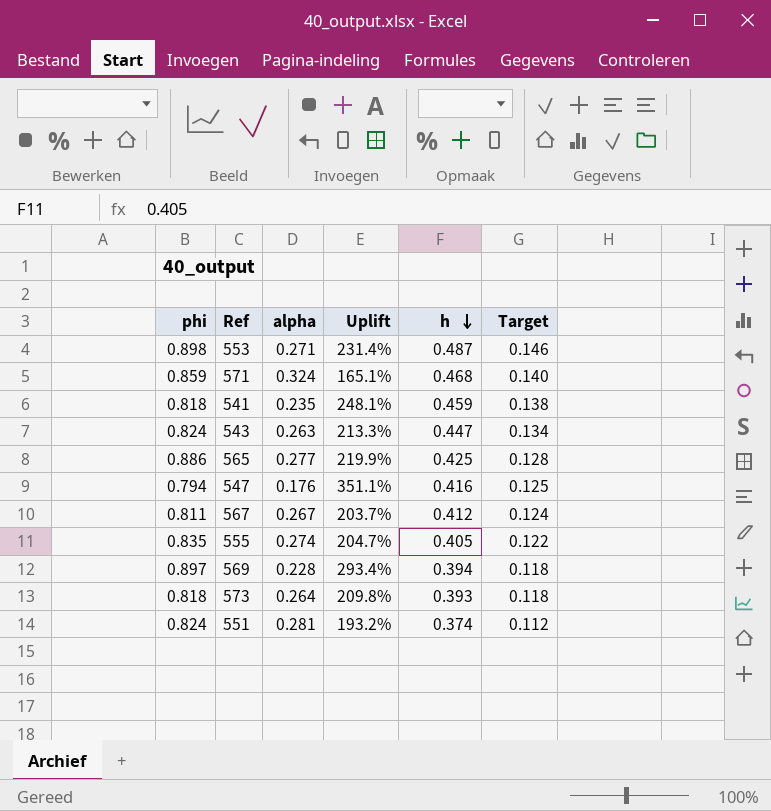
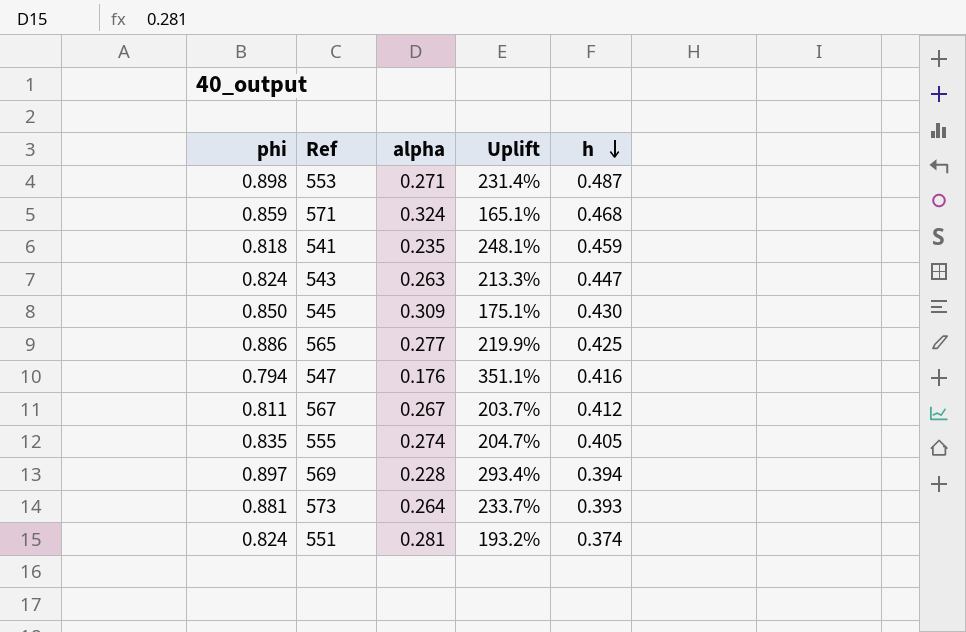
column Target | formula: [h] * 0.3 -> none
row 545: none -> 0.850 | 0.309 | 175.1% | 0.430
573 | phi: 0.818 -> 0.881
573 | Uplift: 209.8% -> 233.7%

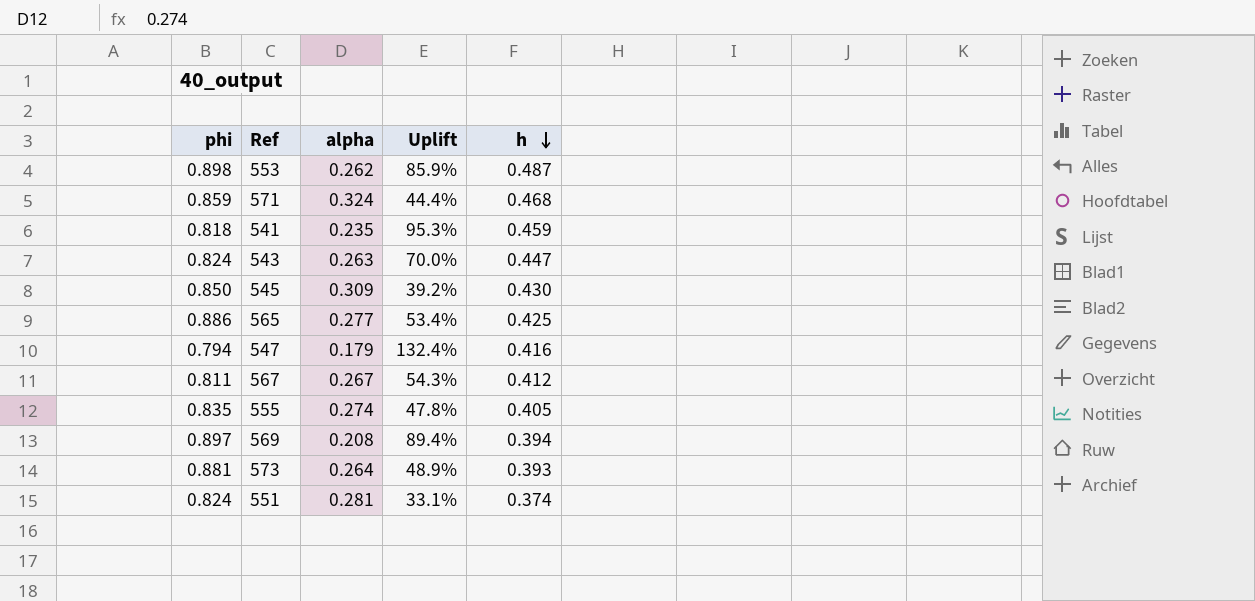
column Uplift | formula: ([phi] - [alpha]) / [alpha] -> ([h] - [alpha]) / [alpha]
553 | alpha: 0.271 -> 0.262
547 | alpha: 0.176 -> 0.179
569 | alpha: 0.228 -> 0.208

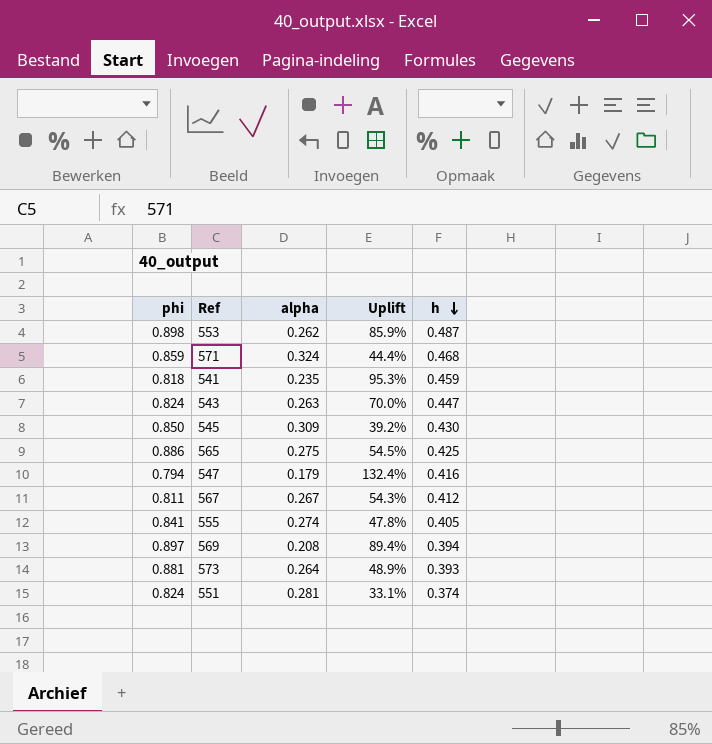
565 | alpha: 0.277 -> 0.275
565 | Uplift: 53.4% -> 54.5%
555 | phi: 0.835 -> 0.841

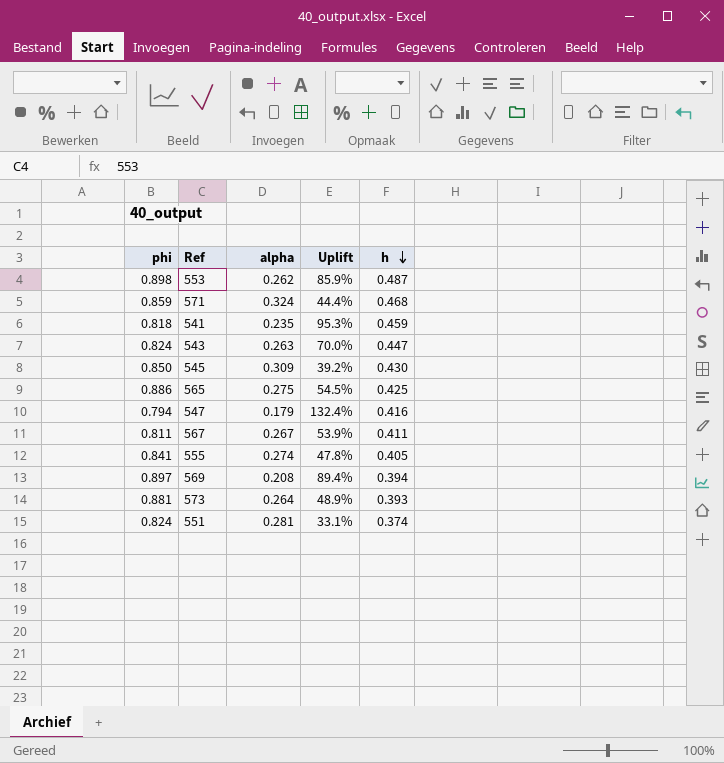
567 | Uplift: 54.3% -> 53.9%
567 | h: 0.412 -> 0.411

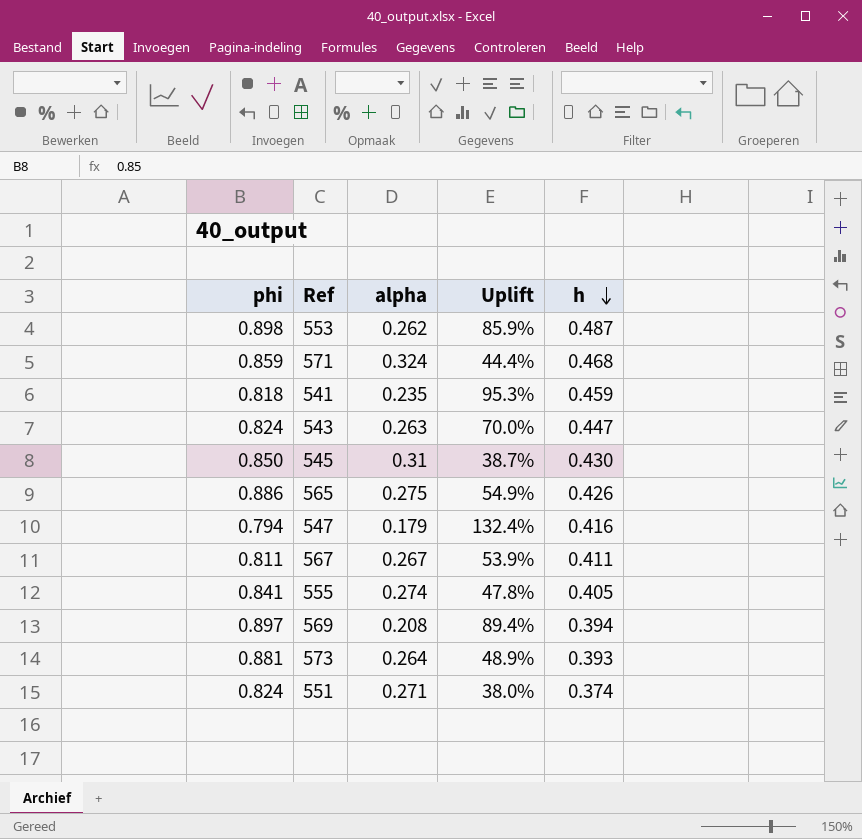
545 | alpha: 0.309 -> 0.31
545 | Uplift: 39.2% -> 38.7%
565 | Uplift: 54.5% -> 54.9%
565 | h: 0.425 -> 0.426
551 | alpha: 0.281 -> 0.271
551 | Uplift: 33.1% -> 38.0%

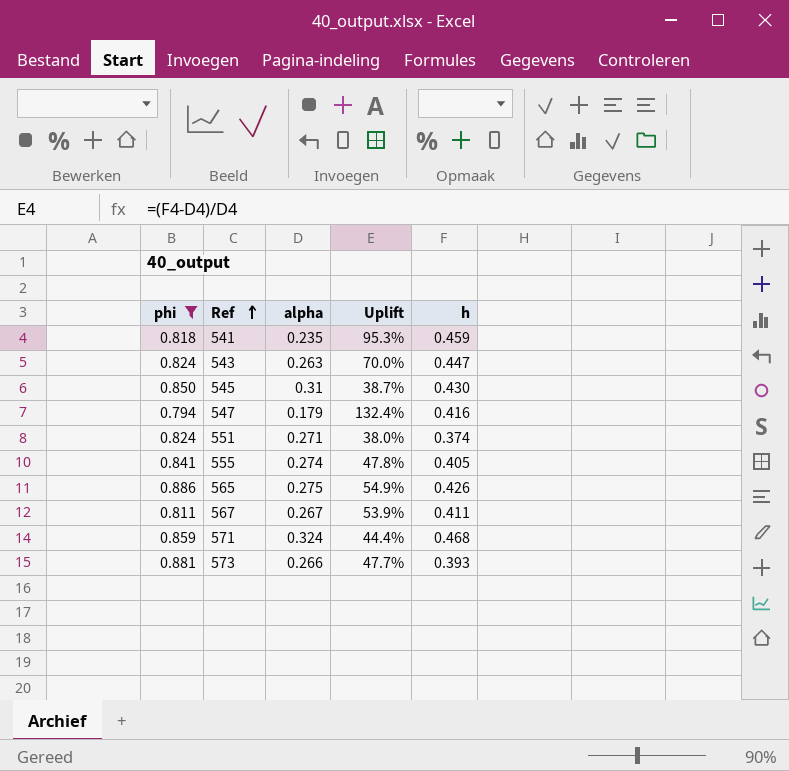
filter: none -> phi <= 0.886
row order: h descending -> Ref ascending
573 | alpha: 0.264 -> 0.266
573 | Uplift: 48.9% -> 47.7%

